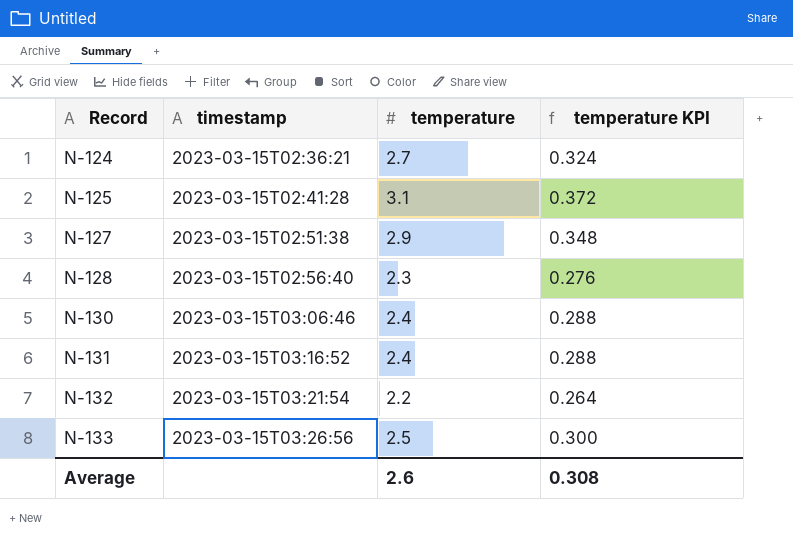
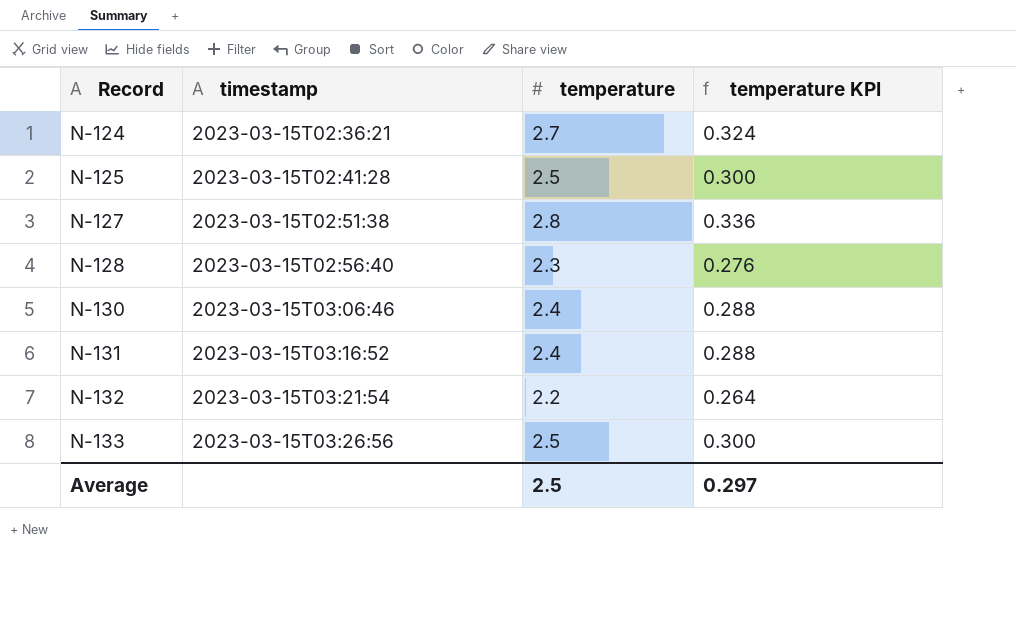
N-125 | temperature: 3.1 -> 2.5
N-125 | temperature KPI: 0.372 -> 0.300
N-127 | temperature: 2.9 -> 2.8
N-127 | temperature KPI: 0.348 -> 0.336
Average | temperature: 2.6 -> 2.5
Average | temperature KPI: 0.308 -> 0.297

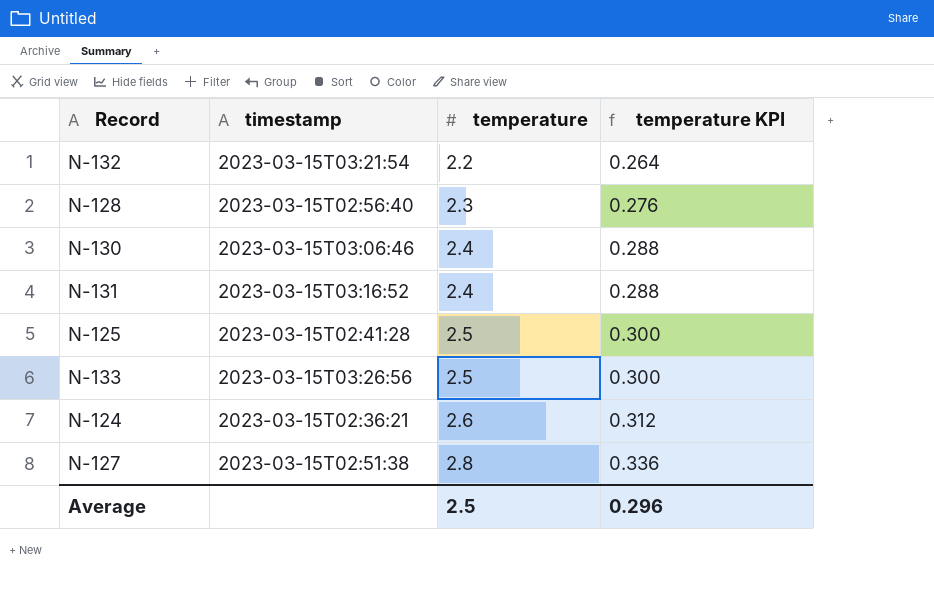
row order: Record ascending -> temperature ascending
N-124 | temperature: 2.7 -> 2.6
N-124 | temperature KPI: 0.324 -> 0.312
Average | temperature KPI: 0.297 -> 0.296

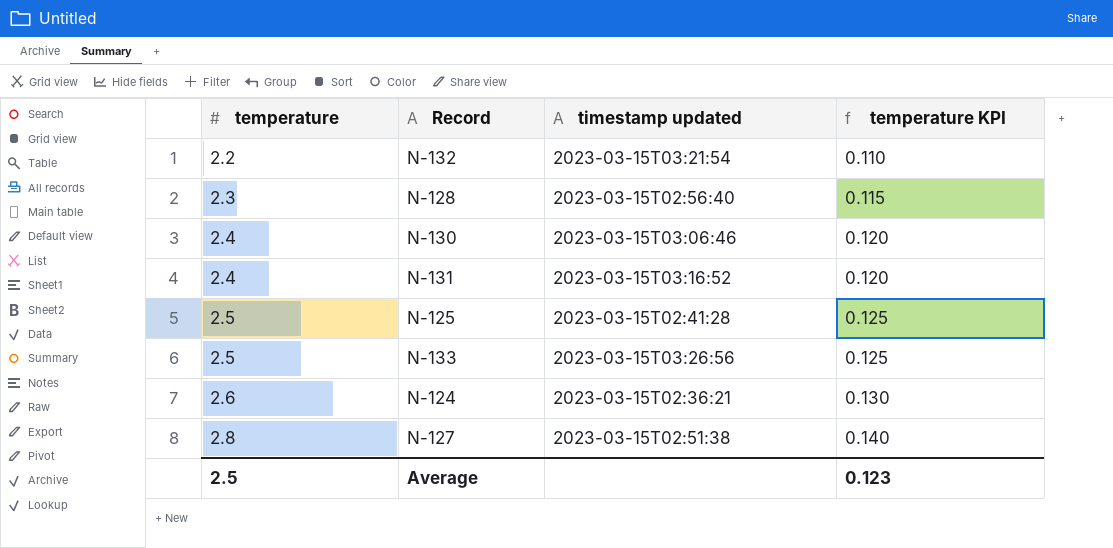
column temperature | position: 3 -> 1
column name: timestamp -> timestamp updated
column temperature KPI | formula: [temperature] * 0.12 -> [temperature] * 0.05
Average | temperature KPI: 0.296 -> 0.123

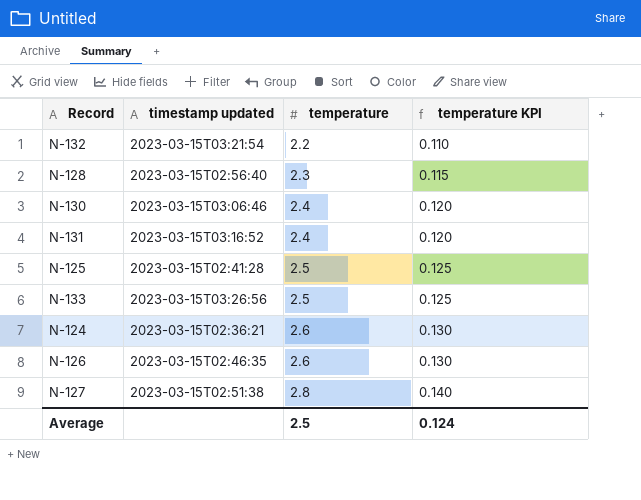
column temperature | position: 1 -> 3
row N-126: none -> 2023-03-15T02:46:35 | 2.6 | 0.130
Average | temperature KPI: 0.123 -> 0.124

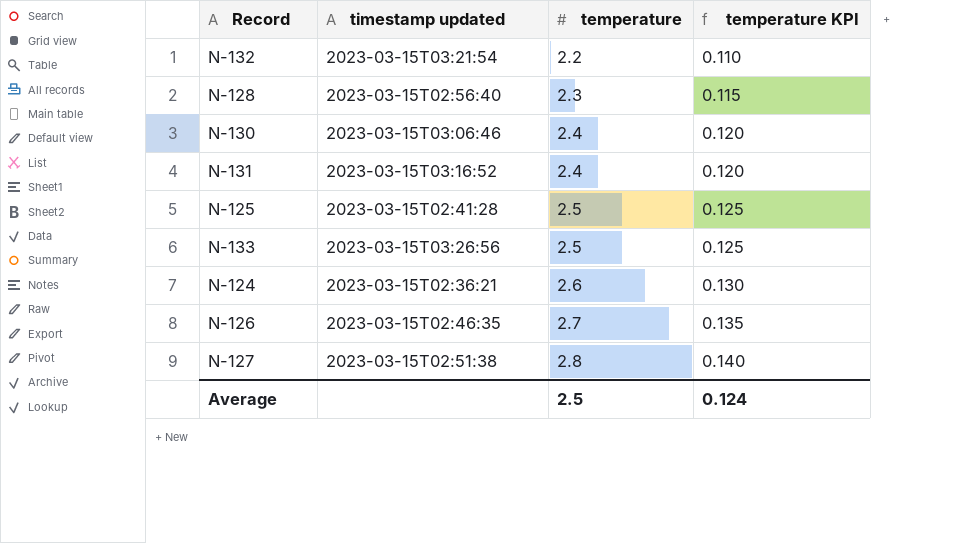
N-126 | temperature: 2.6 -> 2.7
N-126 | temperature KPI: 0.130 -> 0.135

